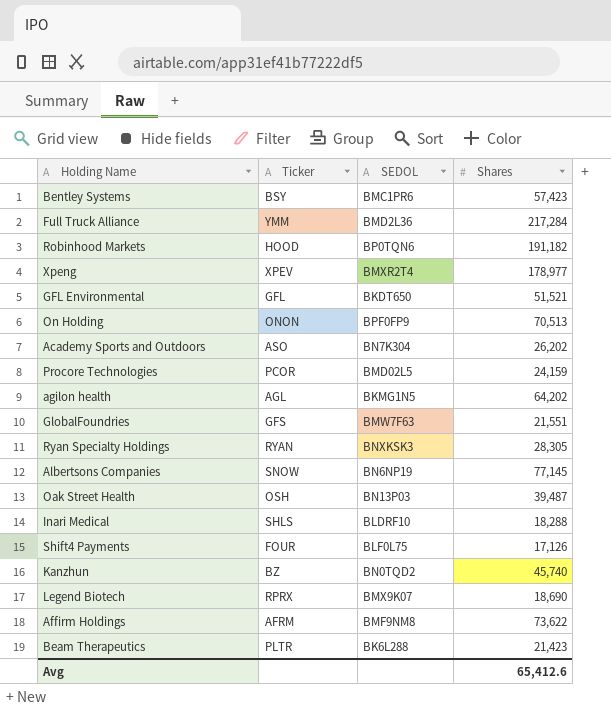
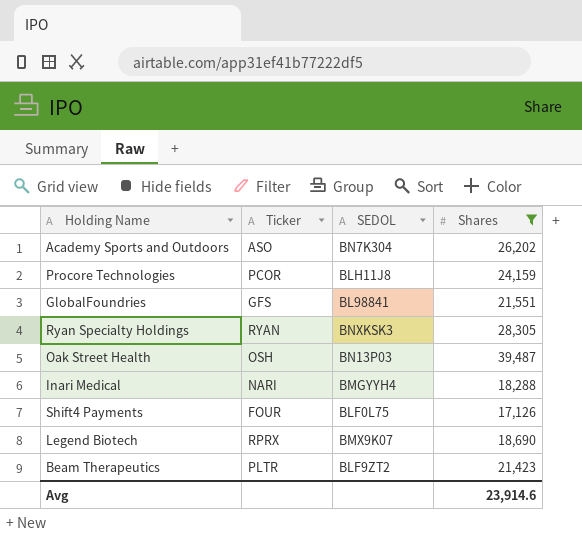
filter: none -> Shares <= 39,487
Procore Technologies | SEDOL: BMD02L5 -> BLH11J8
GlobalFoundries | SEDOL: BMW7F63 -> BL98841
Inari Medical | Ticker: SHLS -> NARI
Inari Medical | SEDOL: BLDRF10 -> BMGYYH4
Beam Therapeutics | SEDOL: BK6L288 -> BLF9ZT2
Avg | Shares: 65,412.6 -> 23,914.6

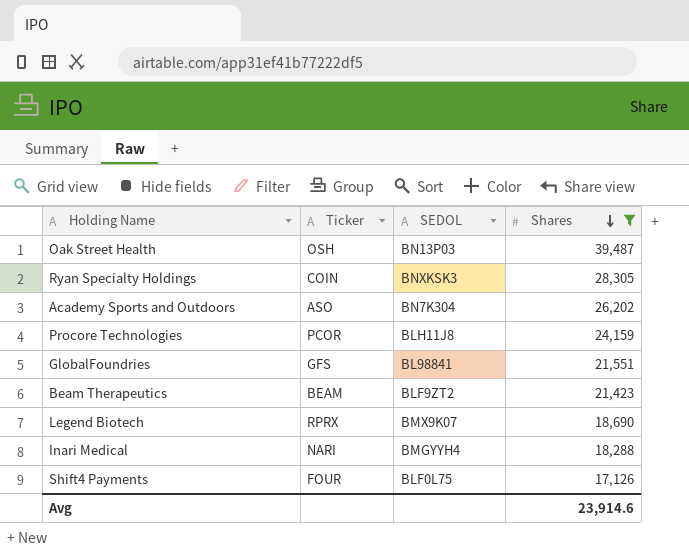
row order: none -> Shares descending
Ryan Specialty Holdings | Ticker: RYAN -> COIN
Beam Therapeutics | Ticker: PLTR -> BEAM

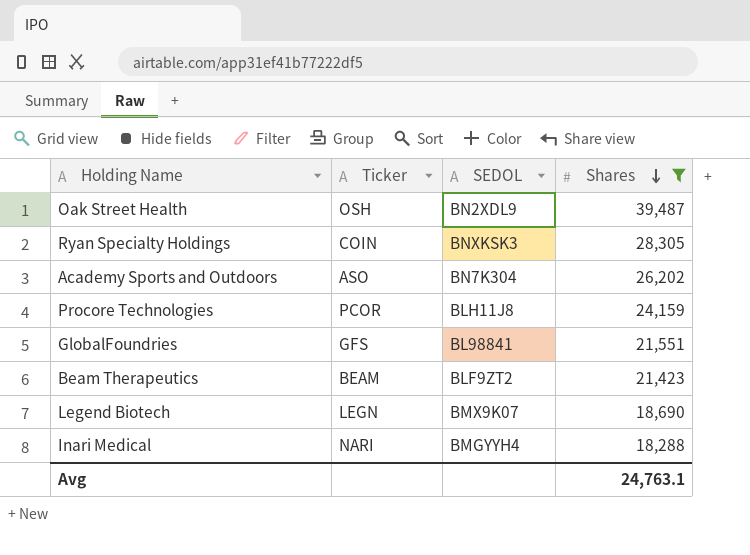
row Shift4 Payments: FOUR | BLF0L75 | 17,126 -> none
Oak Street Health | SEDOL: BN13P03 -> BN2XDL9
Legend Biotech | Ticker: RPRX -> LEGN
Avg | Shares: 23,914.6 -> 24,763.1

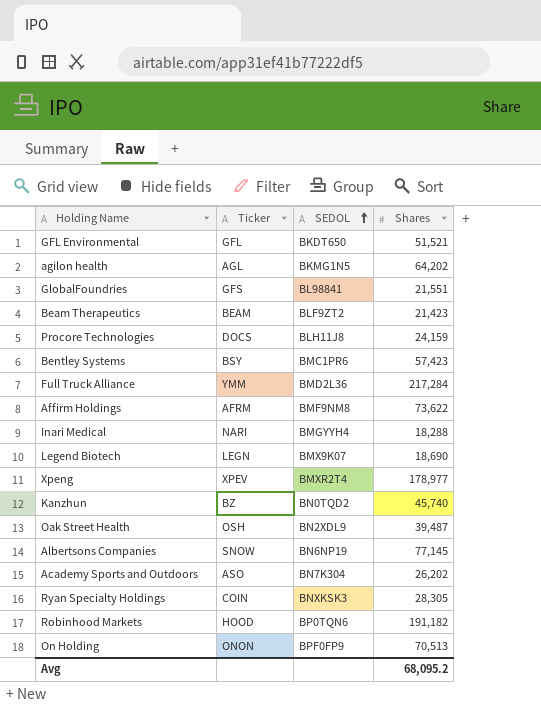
filter: Shares <= 39,487 -> none
row order: Shares descending -> SEDOL ascending
Procore Technologies | Ticker: PCOR -> DOCS
Avg | Shares: 24,763.1 -> 68,095.2

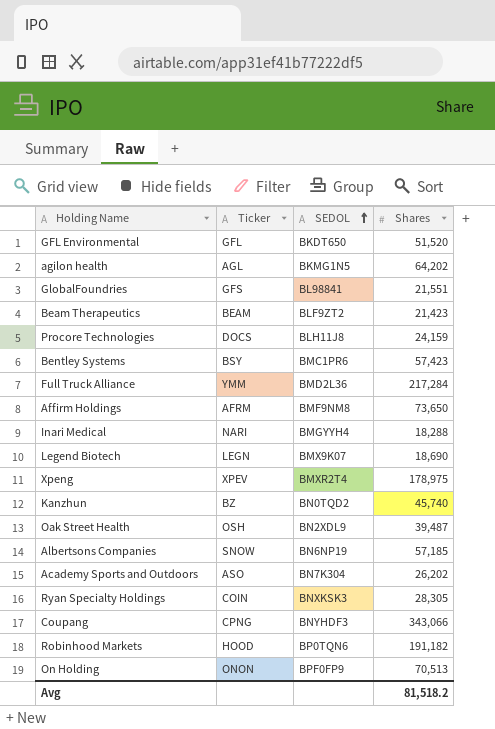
GFL Environmental | Shares: 51,521 -> 51,520
Affirm Holdings | Shares: 73,622 -> 73,650
Xpeng | Shares: 178,977 -> 178,975
Albertsons Companies | Shares: 77,145 -> 57,185
row Coupang: none -> CPNG | BNYHDF3 | 343,066
Avg | Shares: 68,095.2 -> 81,518.2

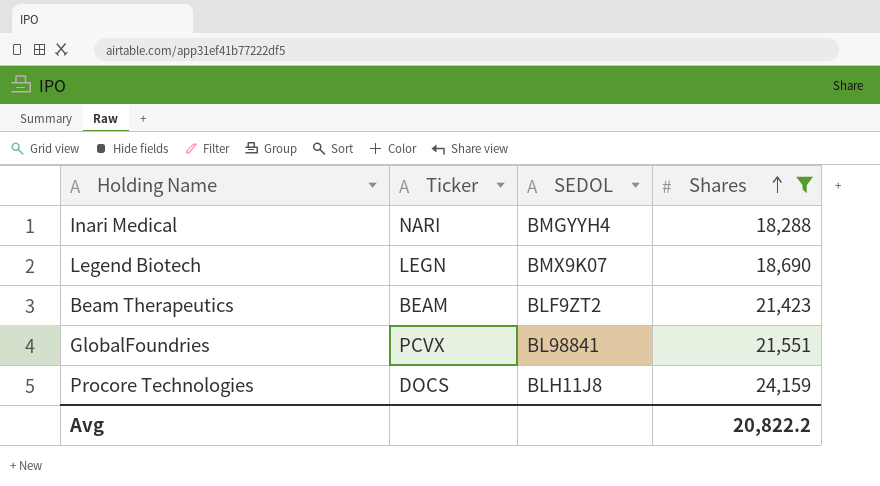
filter: none -> Shares <= 24,159
row order: SEDOL ascending -> Shares ascending
GlobalFoundries | Ticker: GFS -> PCVX
Avg | Shares: 81,518.2 -> 20,822.2

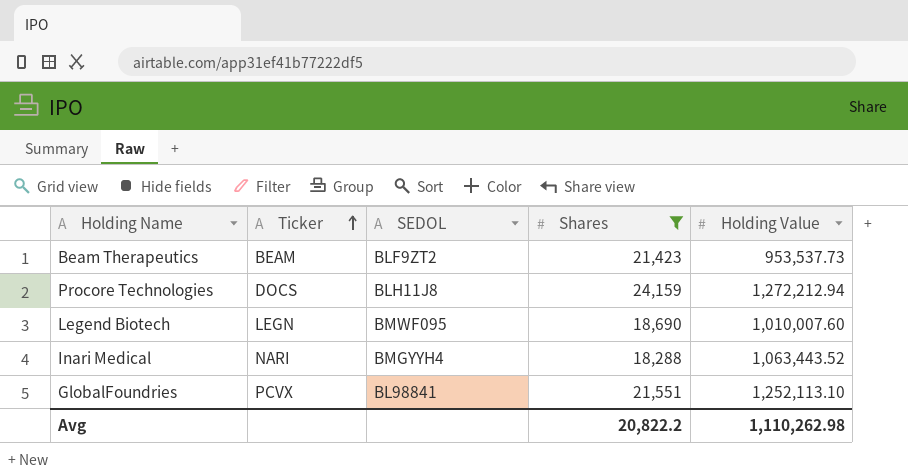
row order: Shares ascending -> Ticker ascending
column Holding Value | position: none -> 5
Legend Biotech | SEDOL: BMX9K07 -> BMWF095

